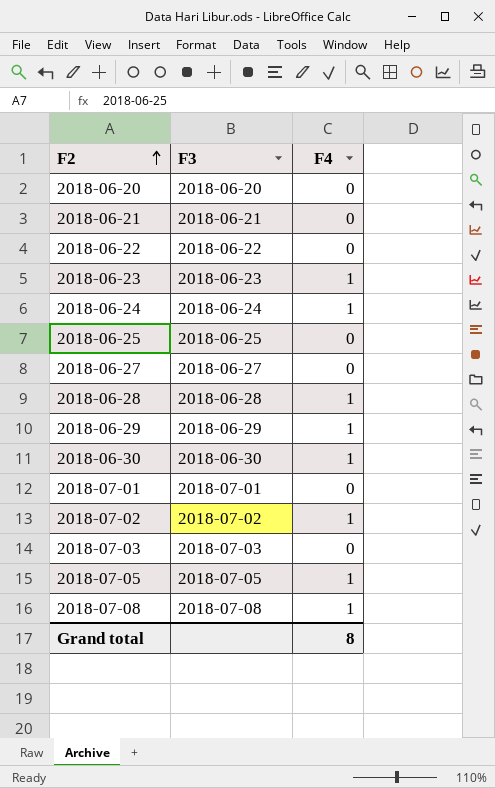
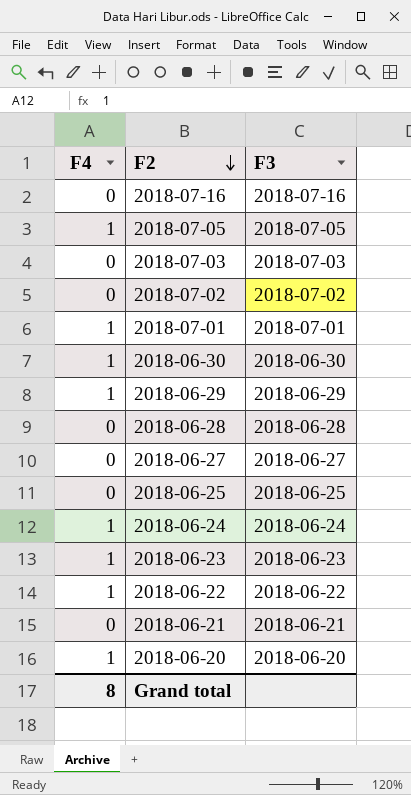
row order: F2 ascending -> F2 descending
column F4 | position: 3 -> 1
row 2018-07-08: 2018-07-08 | 1 -> none
row 2018-07-16: none -> 0 | 2018-07-16
2018-07-02 | F4: 1 -> 0
2018-07-01 | F4: 0 -> 1
2018-06-28 | F4: 1 -> 0
2018-06-22 | F4: 0 -> 1
2018-06-20 | F4: 0 -> 1

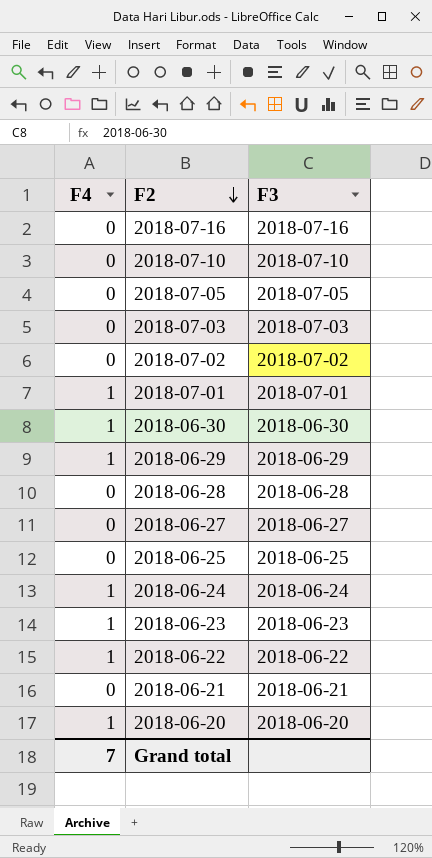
row 2018-07-10: none -> 0 | 2018-07-10
2018-07-05 | F4: 1 -> 0
Grand total | F4: 8 -> 7

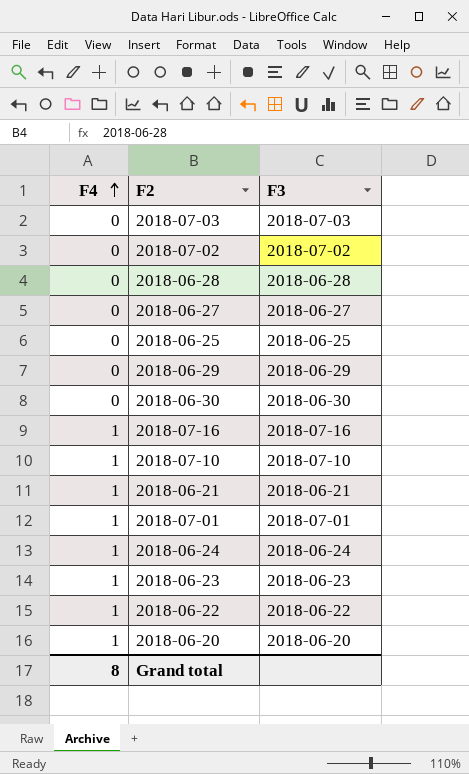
row order: F2 descending -> F4 ascending
row 2018-07-05: 0 | 2018-07-05 -> none
2018-06-29 | F4: 1 -> 0
2018-06-30 | F4: 1 -> 0
2018-07-16 | F4: 0 -> 1
2018-07-10 | F4: 0 -> 1
2018-06-21 | F4: 0 -> 1
Grand total | F4: 7 -> 8

